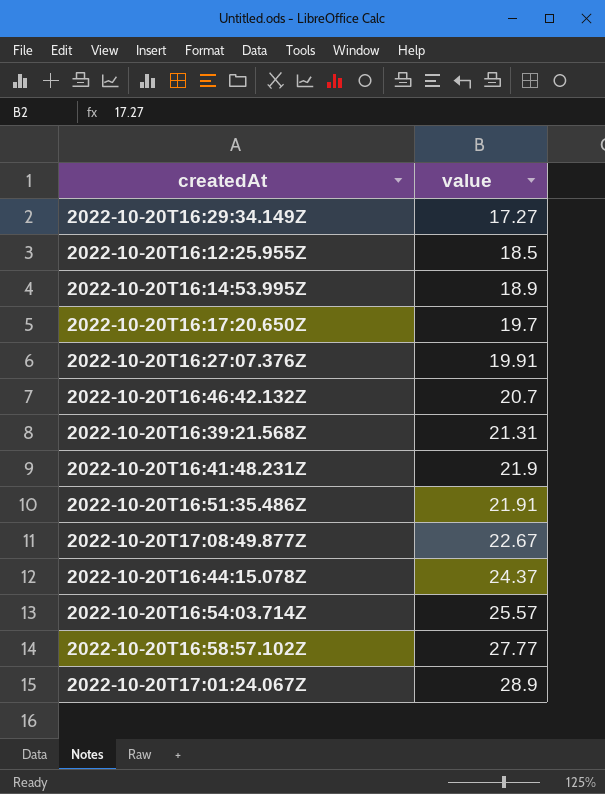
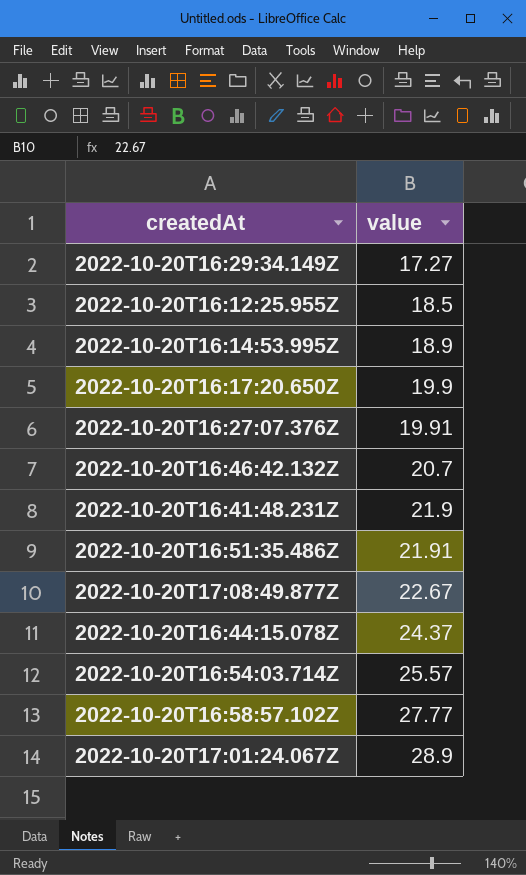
row 2022-10-20T16:39:21.568Z: 21.31 -> none
2022-10-20T16:17:20.650Z | value: 19.7 -> 19.9

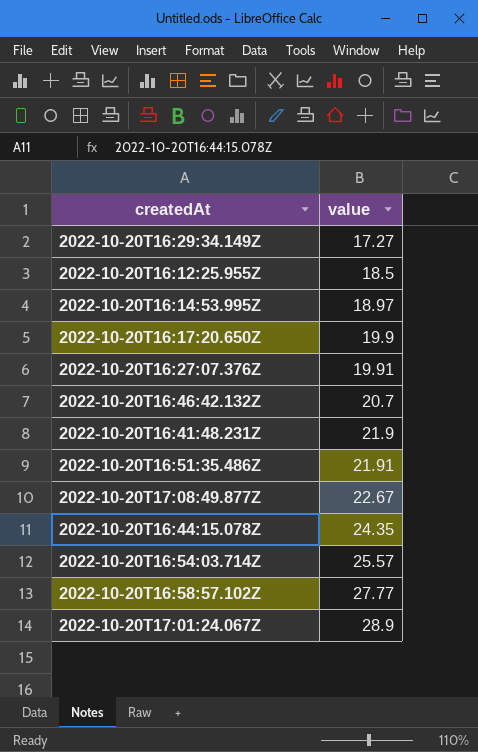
2022-10-20T16:14:53.995Z | value: 18.9 -> 18.97
2022-10-20T16:44:15.078Z | value: 24.37 -> 24.35

